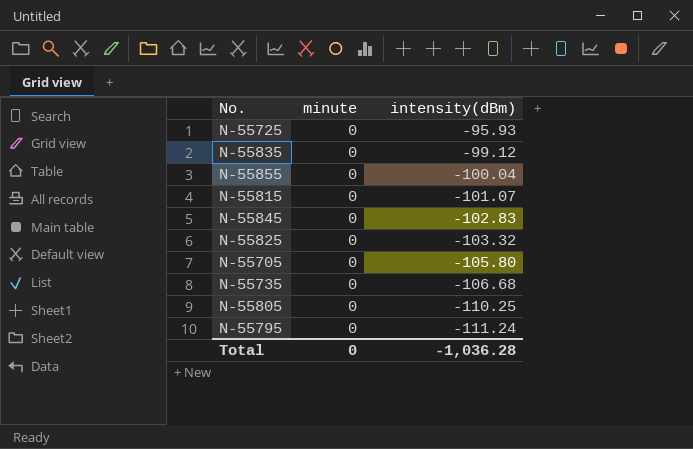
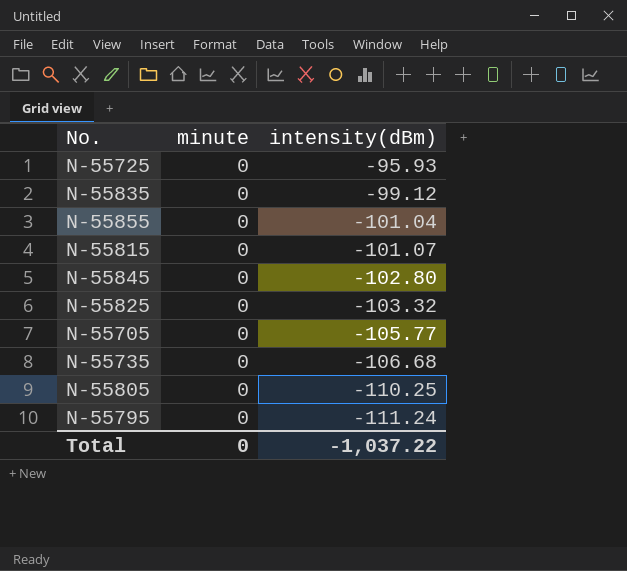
N-55855 | intensity(dBm): -100.04 -> -101.04
N-55845 | intensity(dBm): -102.83 -> -102.80
N-55705 | intensity(dBm): -105.80 -> -105.77
Total | intensity(dBm): -1,036.28 -> -1,037.22

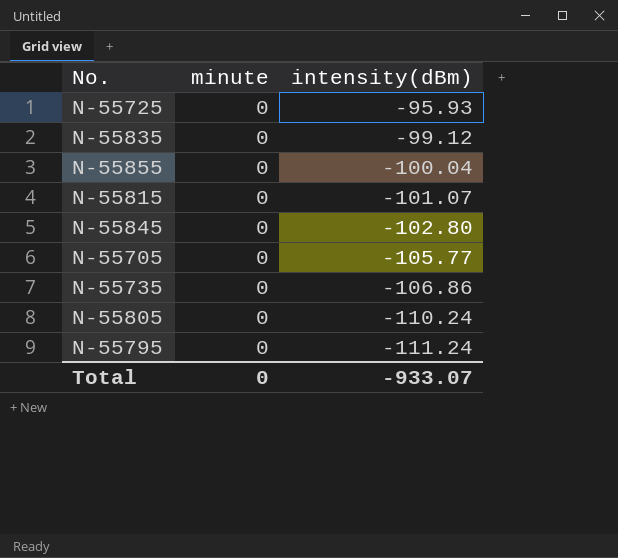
row N-55825: 0 | -103.32 -> none
N-55855 | intensity(dBm): -101.04 -> -100.04
N-55735 | intensity(dBm): -106.68 -> -106.86
N-55805 | intensity(dBm): -110.25 -> -110.24
Total | intensity(dBm): -1,037.22 -> -933.07

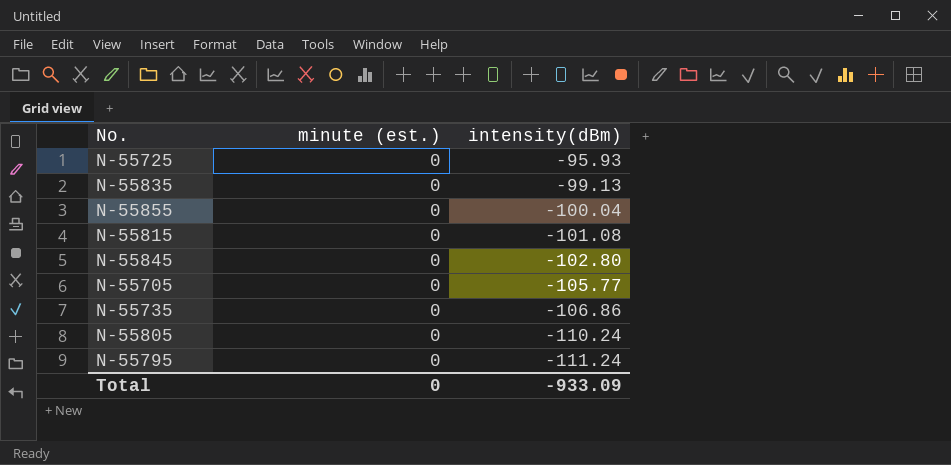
column name: minute -> minute (est.)
N-55835 | intensity(dBm): -99.12 -> -99.13
N-55815 | intensity(dBm): -101.07 -> -101.08
Total | intensity(dBm): -933.07 -> -933.09

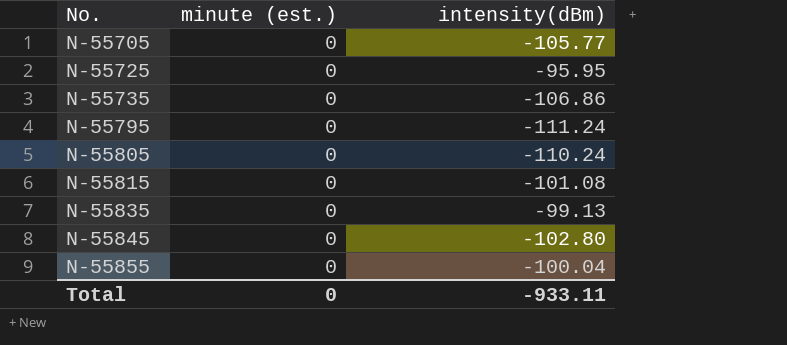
row order: intensity(dBm) descending -> No. ascending
N-55725 | intensity(dBm): -95.93 -> -95.95
Total | intensity(dBm): -933.09 -> -933.11

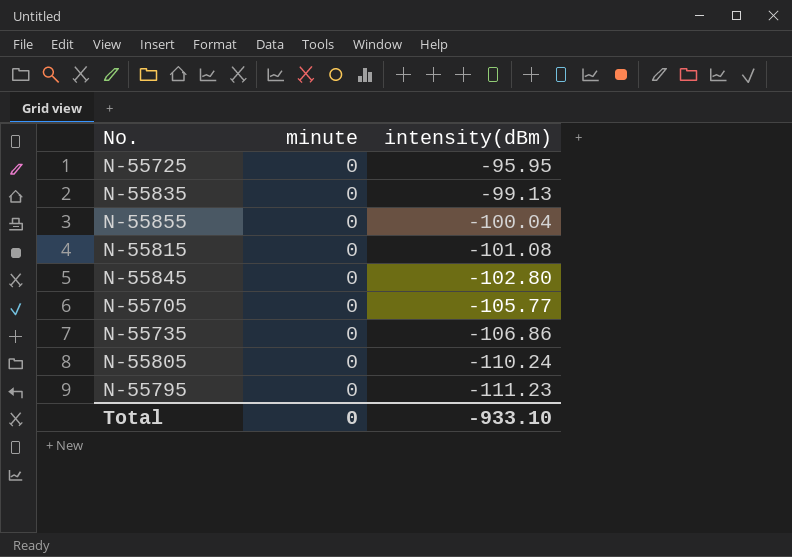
row order: No. ascending -> intensity(dBm) descending
column name: minute (est.) -> minute
N-55795 | intensity(dBm): -111.24 -> -111.23
Total | intensity(dBm): -933.11 -> -933.10

